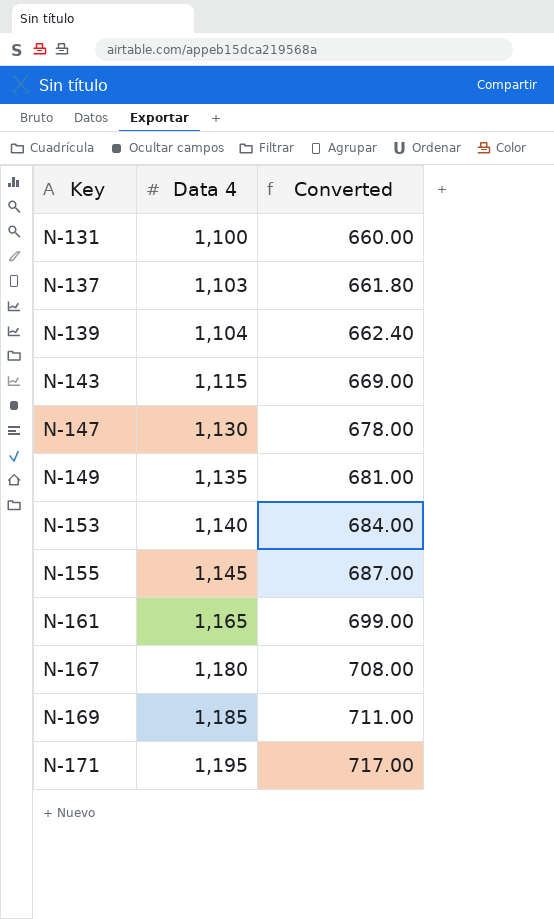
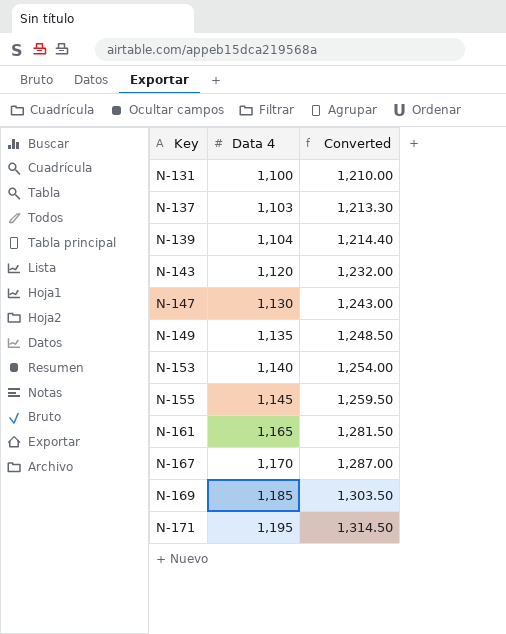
column Converted | formula: [Data 4] * 0.6 -> [Data 4] * 1.1
N-143 | Data 4: 1,115 -> 1,120
N-167 | Data 4: 1,180 -> 1,170

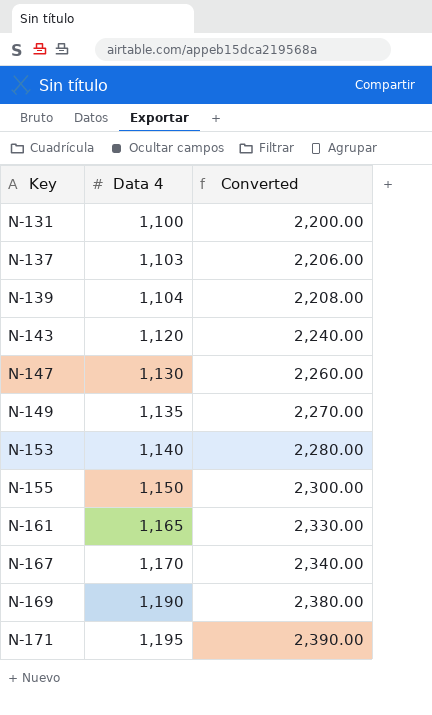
column Converted | formula: [Data 4] * 1.1 -> [Data 4] * 2
N-155 | Data 4: 1,145 -> 1,150
N-169 | Data 4: 1,185 -> 1,190

